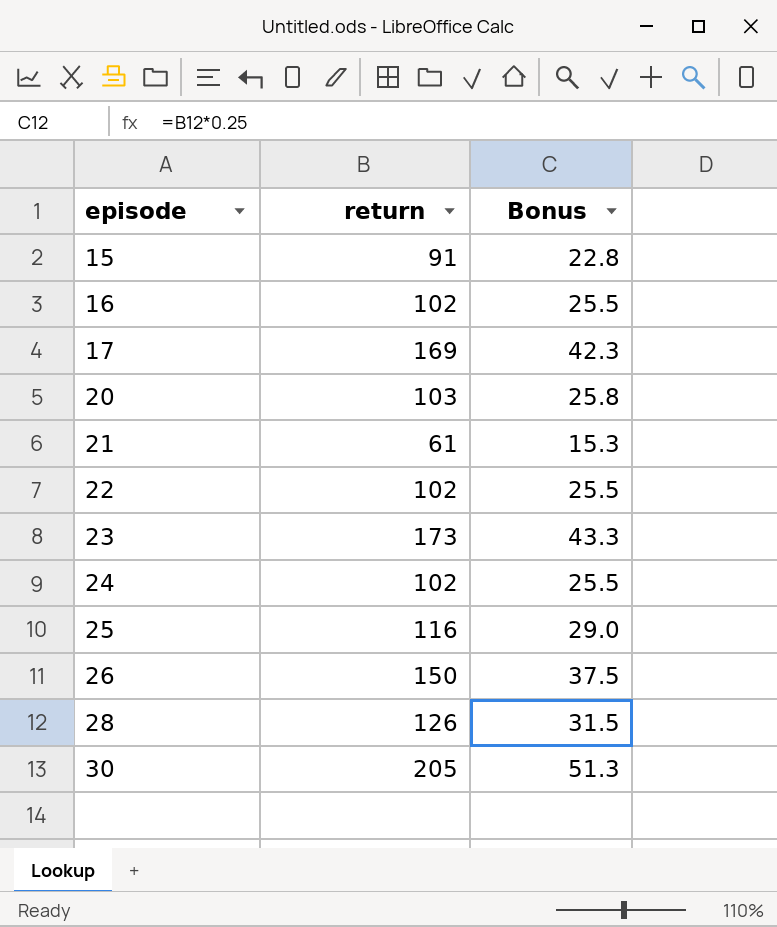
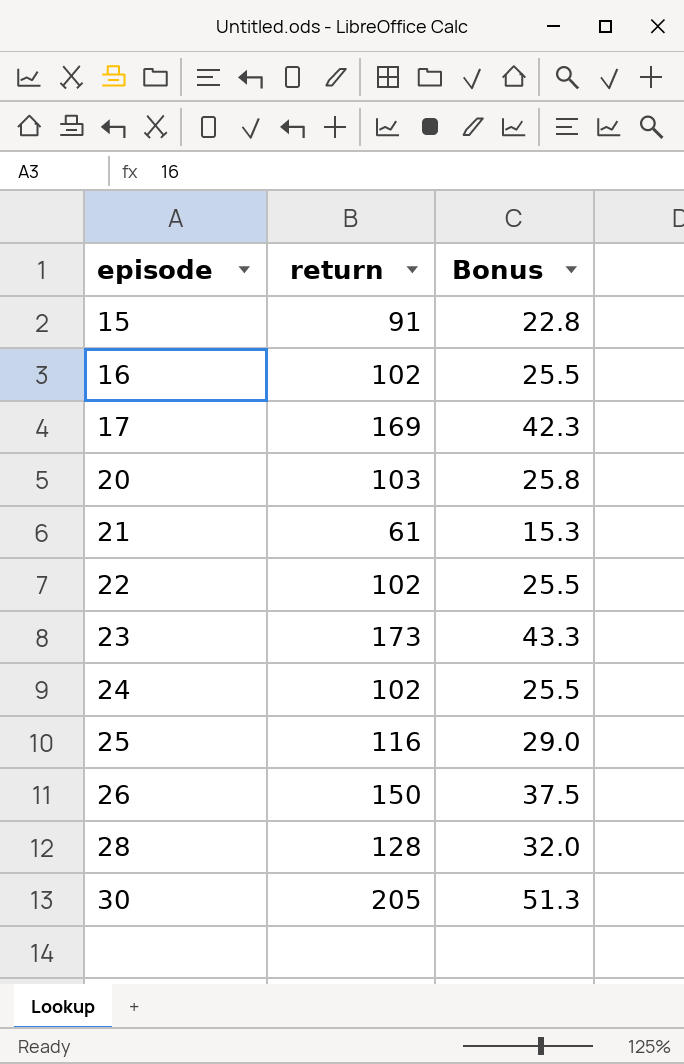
28 | return: 126 -> 128
28 | Bonus: 31.5 -> 32.0

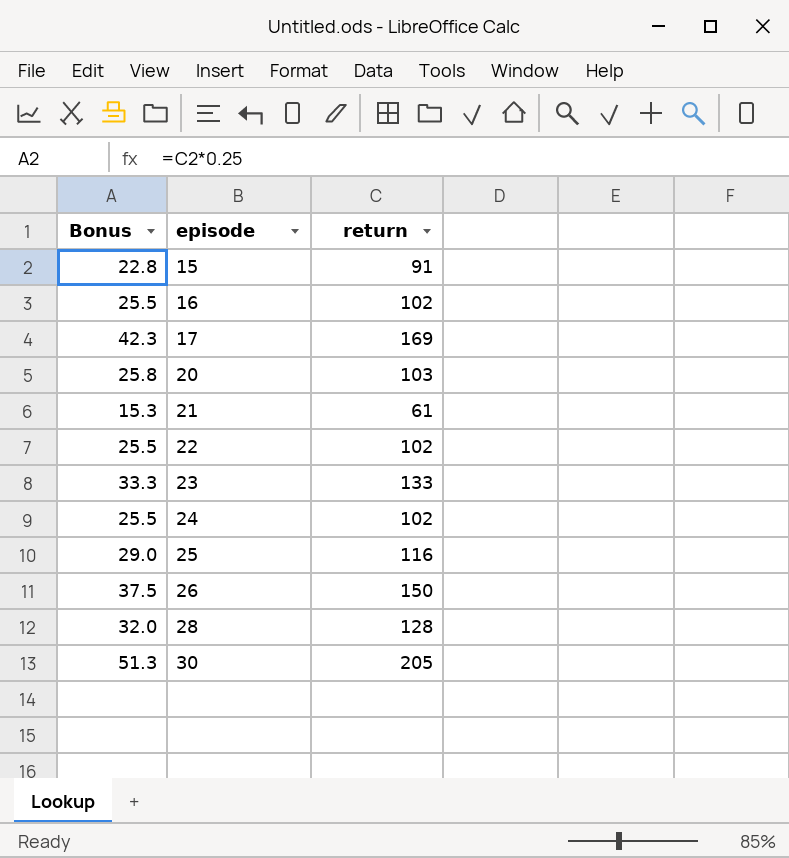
column Bonus | position: 3 -> 1
23 | Bonus: 43.3 -> 33.3
23 | return: 173 -> 133

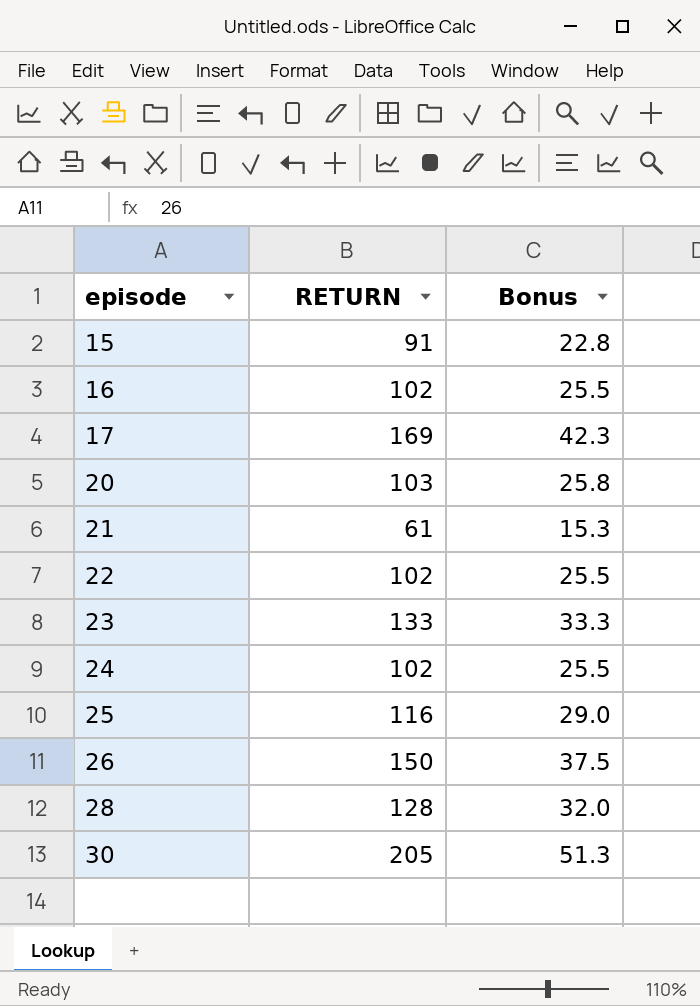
column name: return -> RETURN
column Bonus | position: 1 -> 3

